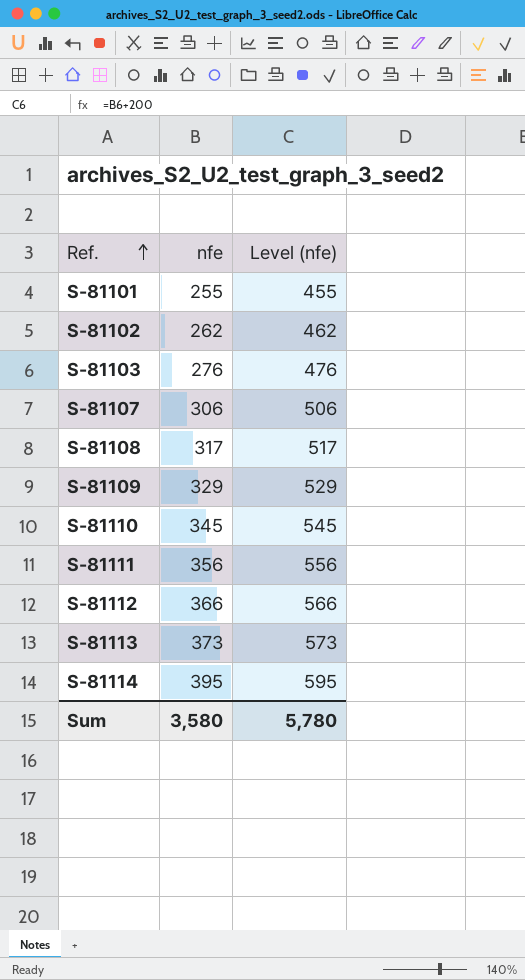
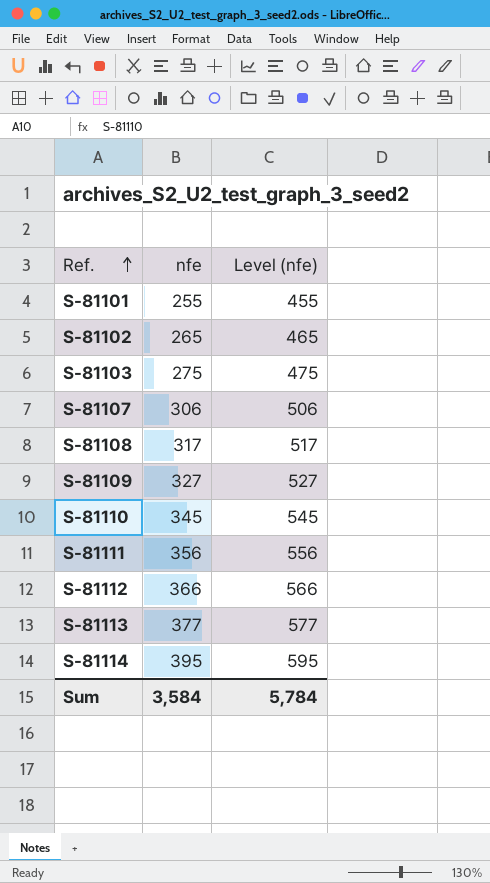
S-81102 | nfe: 262 -> 265
S-81102 | Level (nfe): 462 -> 465
S-81103 | nfe: 276 -> 275
S-81103 | Level (nfe): 476 -> 475
S-81109 | nfe: 329 -> 327
S-81109 | Level (nfe): 529 -> 527
S-81113 | nfe: 373 -> 377
S-81113 | Level (nfe): 573 -> 577
Sum | nfe: 3,580 -> 3,584
Sum | Level (nfe): 5,780 -> 5,784

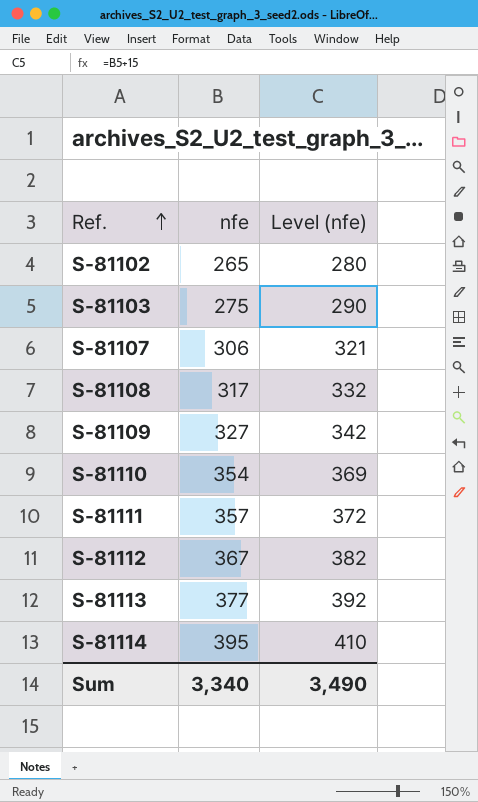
column Level (nfe) | formula: [nfe] + 200 -> [nfe] + 15
row S-81101: 255 | 455 -> none
S-81110 | nfe: 345 -> 354
S-81111 | nfe: 356 -> 357
S-81112 | nfe: 366 -> 367
Sum | nfe: 3,584 -> 3,340
Sum | Level (nfe): 5,784 -> 3,490

